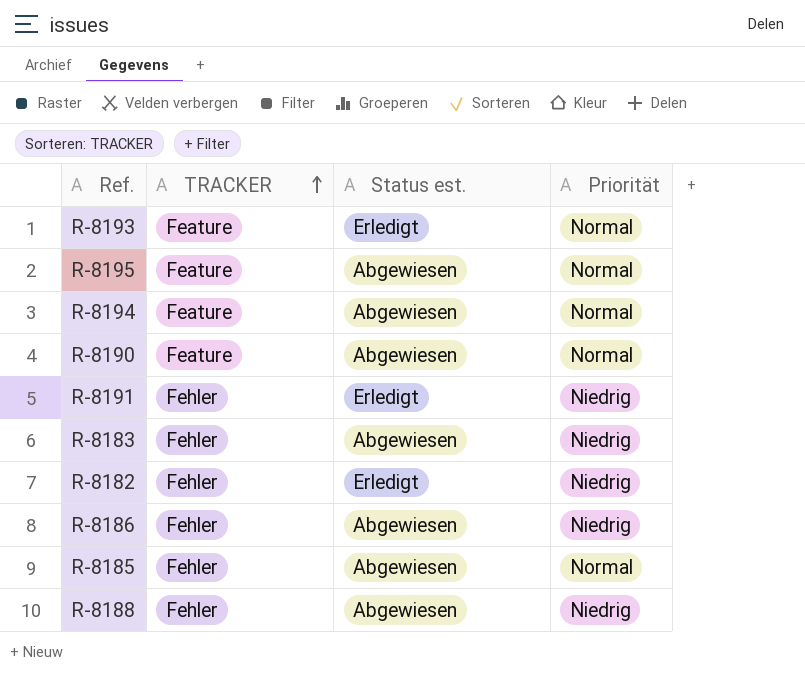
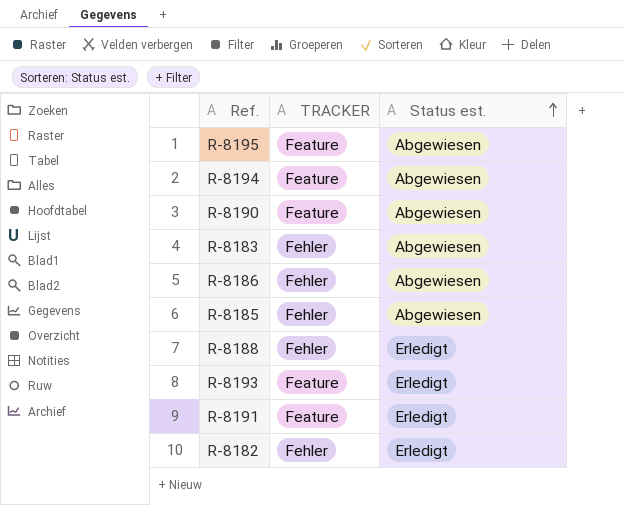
row order: TRACKER ascending -> Status est. ascending
column Priorität | position: 4 -> none
R-8188 | Status est.: Abgewiesen -> Erledigt
R-8191 | TRACKER: Fehler -> Feature

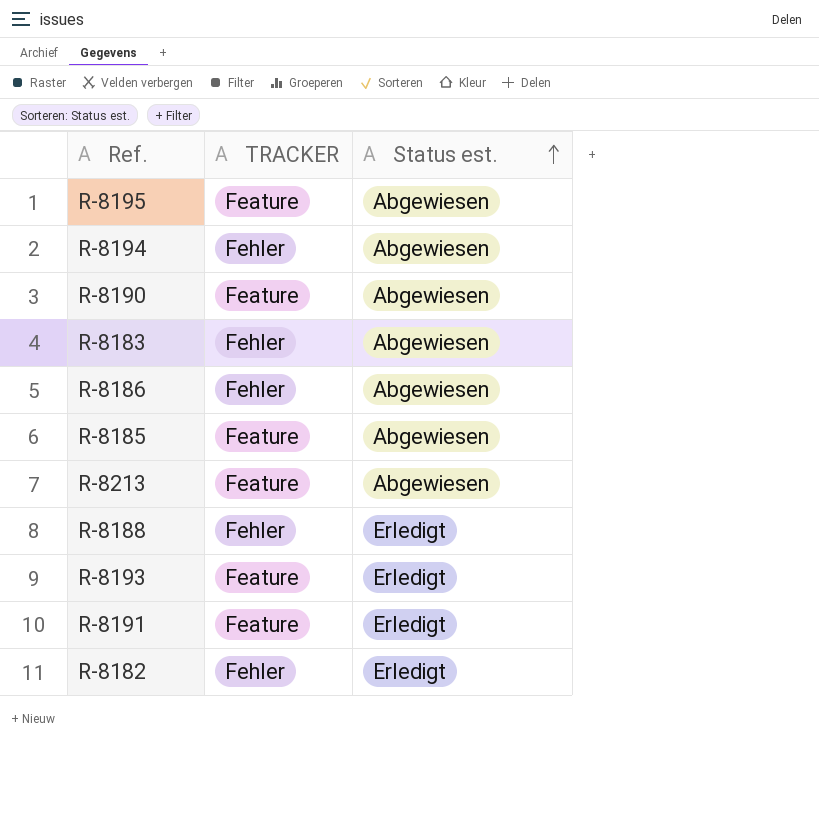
R-8194 | TRACKER: Feature -> Fehler
R-8185 | TRACKER: Fehler -> Feature
row R-8213: none -> Feature | Abgewiesen

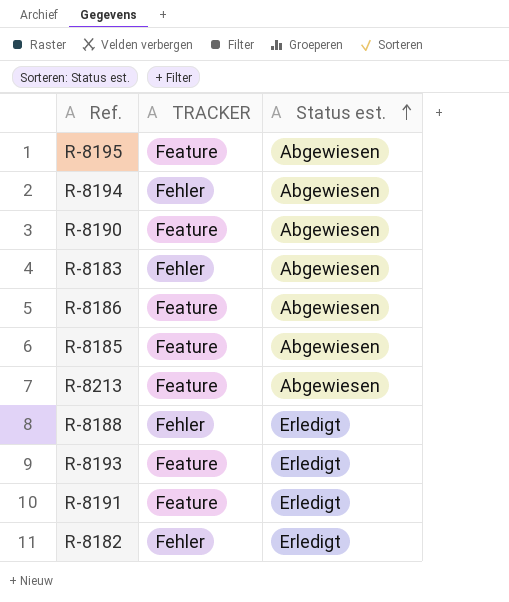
R-8186 | TRACKER: Fehler -> Feature

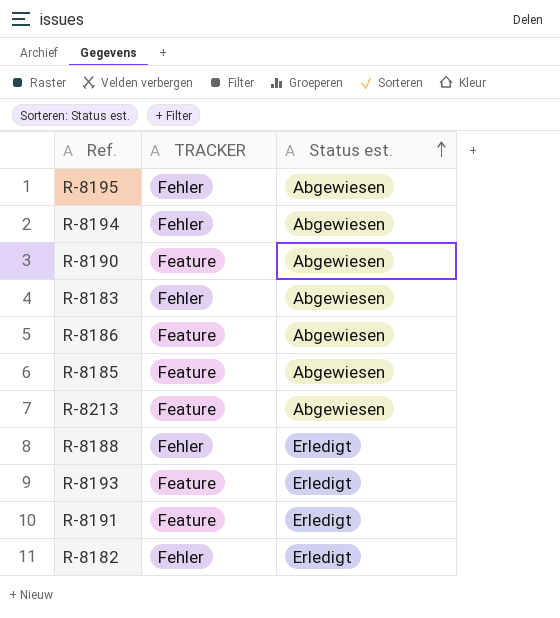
R-8195 | TRACKER: Feature -> Fehler

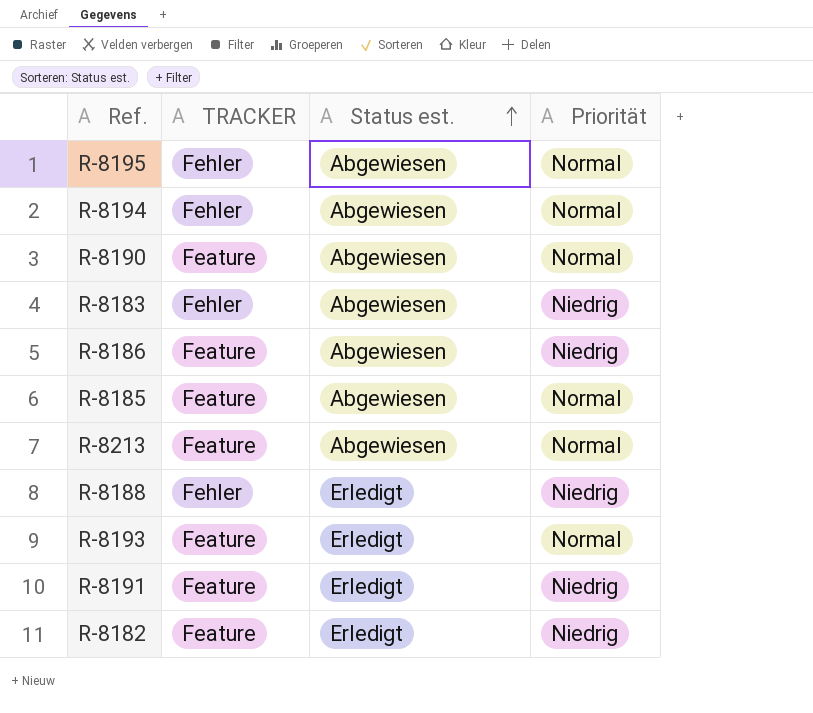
column Priorität | position: none -> 4
R-8182 | TRACKER: Fehler -> Feature

